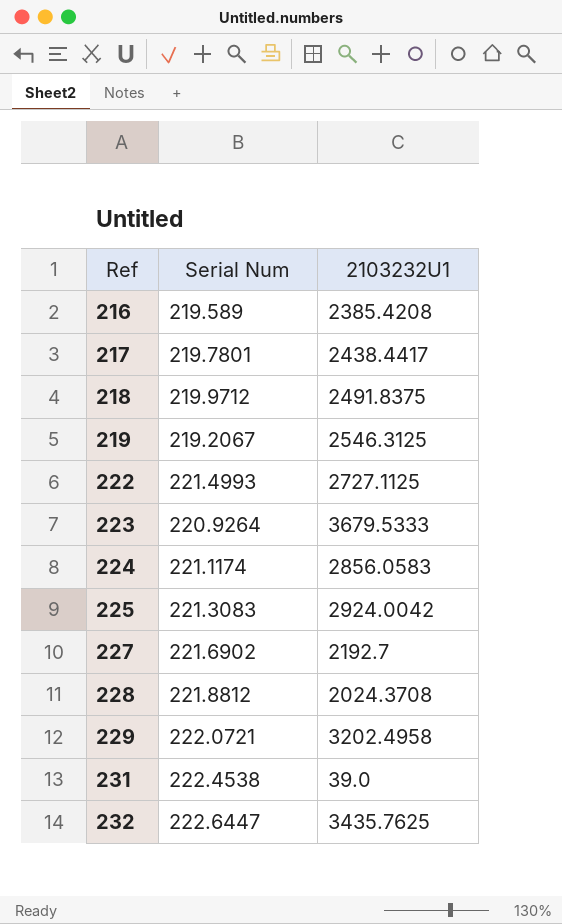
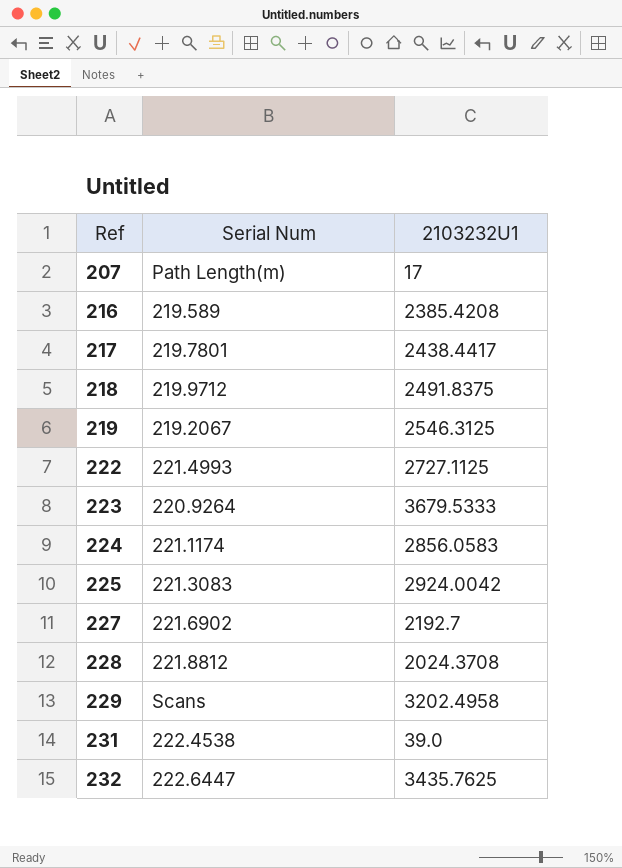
row 207: none -> Path Length(m) | 17
229 | Serial Num: 222.0721 -> Scans

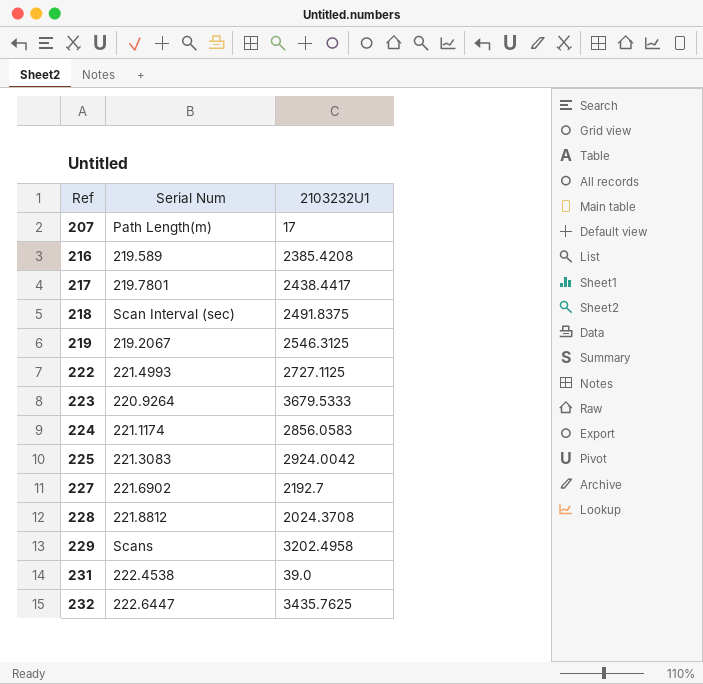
218 | Serial Num: 219.9712 -> Scan Interval (sec)

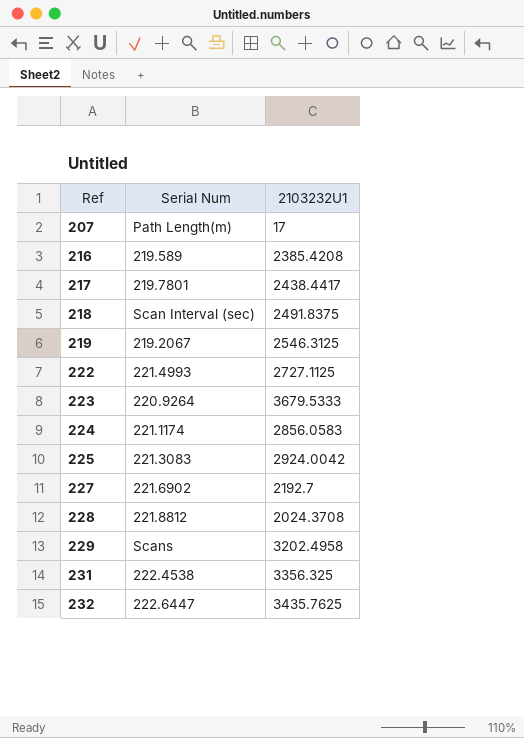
231 | 2103232U1: 39.0 -> 3356.325

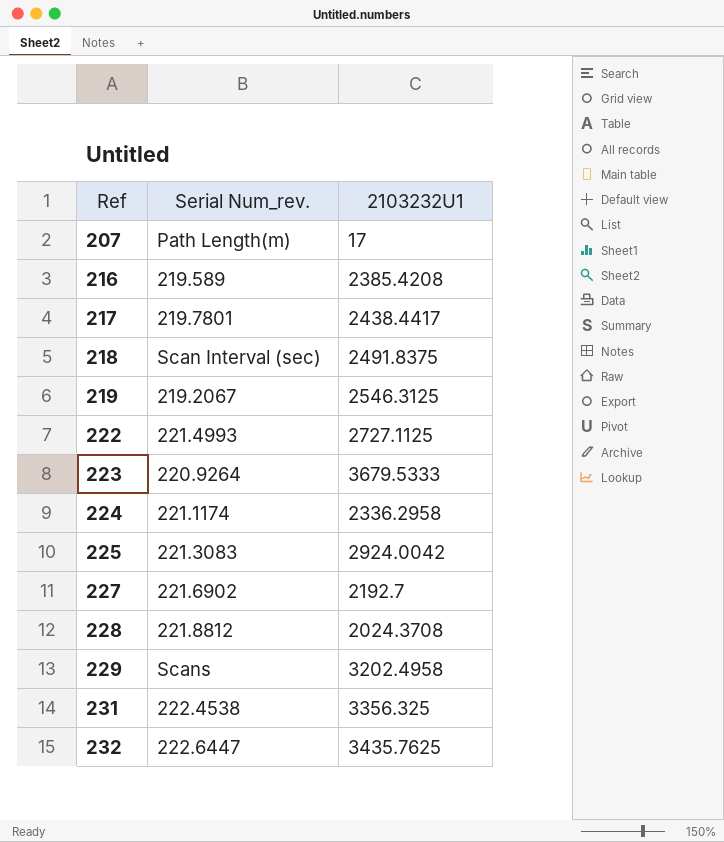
column name: Serial Num -> Serial Num_rev.
224 | 2103232U1: 2856.0583 -> 2336.2958

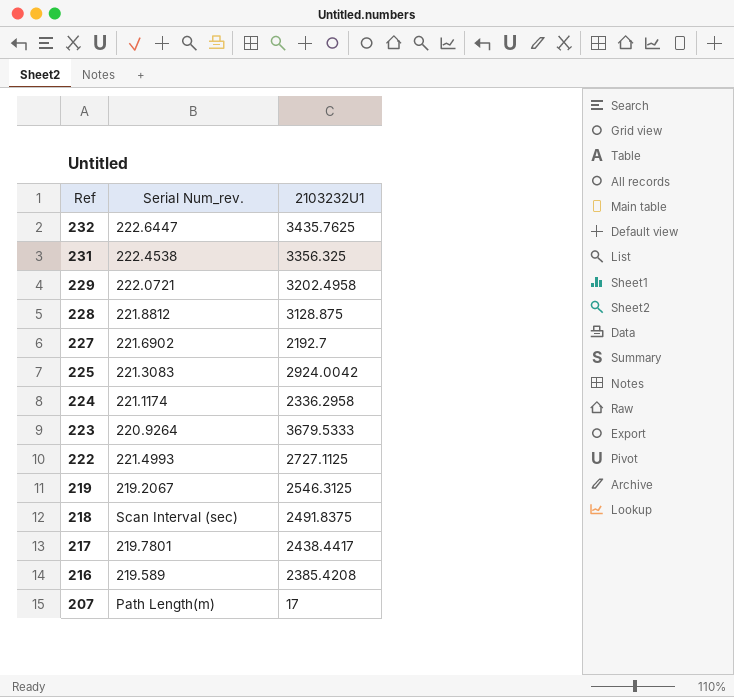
row order: Ref ascending -> Ref descending
229 | Serial Num_rev.: Scans -> 222.0721
228 | 2103232U1: 2024.3708 -> 3128.875

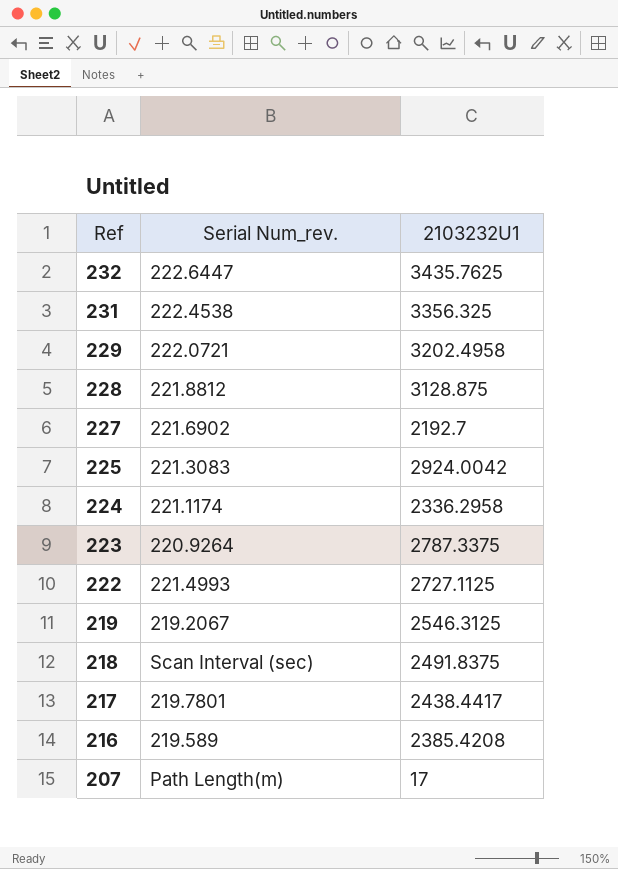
223 | 2103232U1: 3679.5333 -> 2787.3375

